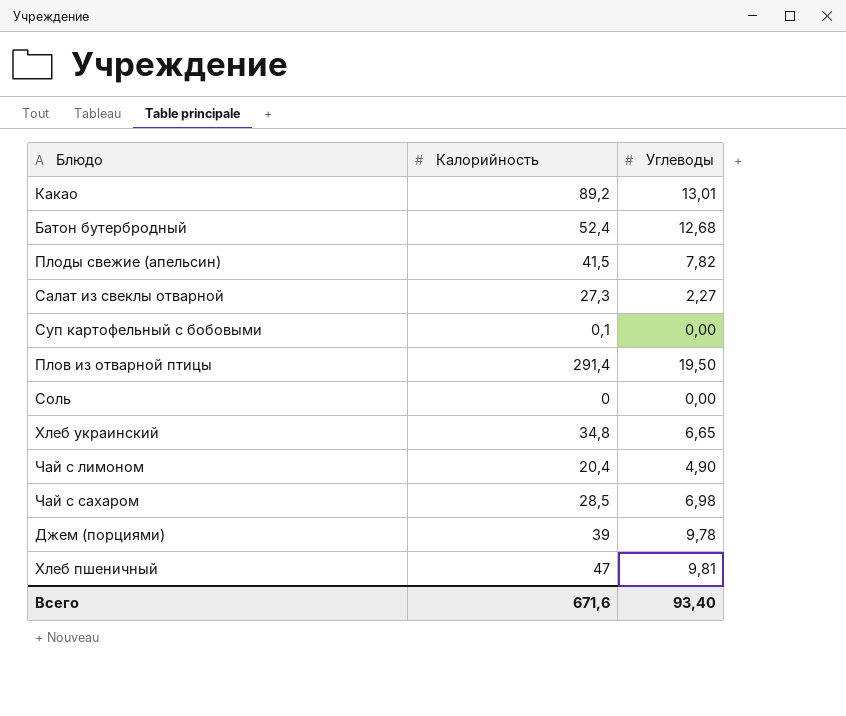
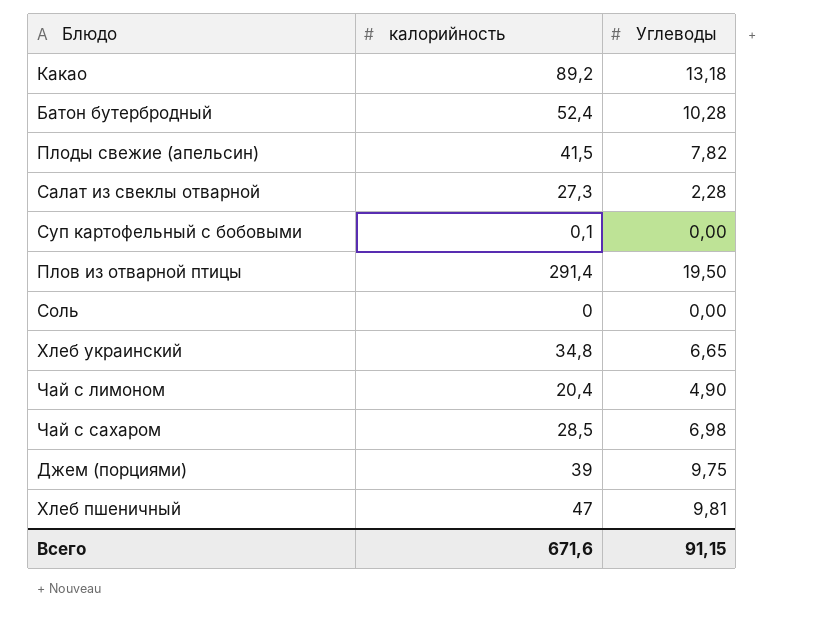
column name: Калорийность -> калорийность
Какао | Углеводы: 13,01 -> 13,18
Батон бутербродный | Углеводы: 12,68 -> 10,28
Салат из свеклы отварной | Углеводы: 2,27 -> 2,28
Джем (порциями) | Углеводы: 9,78 -> 9,75
Всего | Углеводы: 93,40 -> 91,15

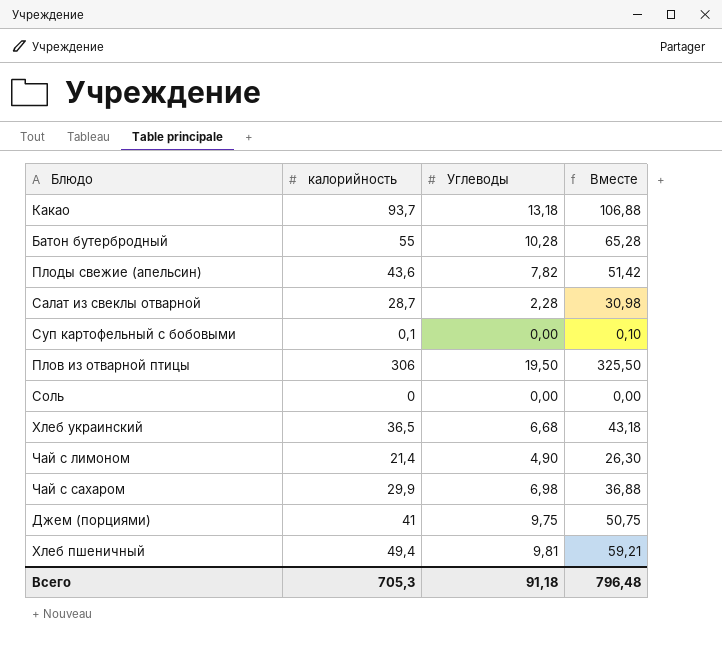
column Вместе | formula: none -> [калорийность] + [Углеводы]
Какао | калорийность: 89,2 -> 93,7
Батон бутербродный | калорийность: 52,4 -> 55
Плоды свежие (апельсин) | калорийность: 41,5 -> 43,6
Салат из свеклы отварной | калорийность: 27,3 -> 28,7
Плов из отварной птицы | калорийность: 291,4 -> 306
Хлеб украинский | калорийность: 34,8 -> 36,5
Хлеб украинский | Углеводы: 6,65 -> 6,68
Чай с лимоном | калорийность: 20,4 -> 21,4
Чай с сахаром | калорийность: 28,5 -> 29,9
Джем (порциями) | калорийность: 39 -> 41
Хлеб пшеничный | калорийность: 47 -> 49,4
Всего | калорийность: 671,6 -> 705,3
Всего | Углеводы: 91,15 -> 91,18

